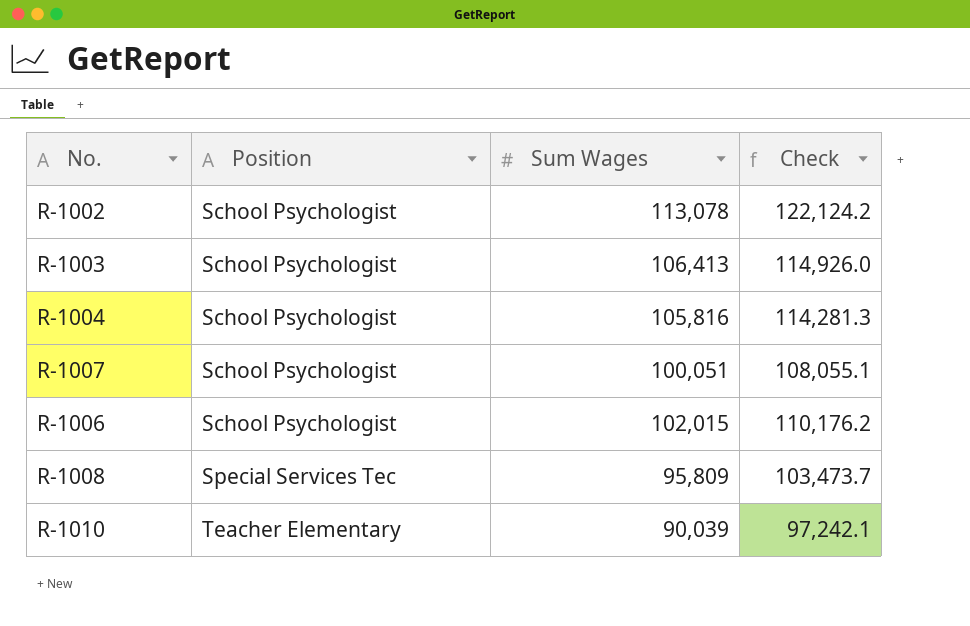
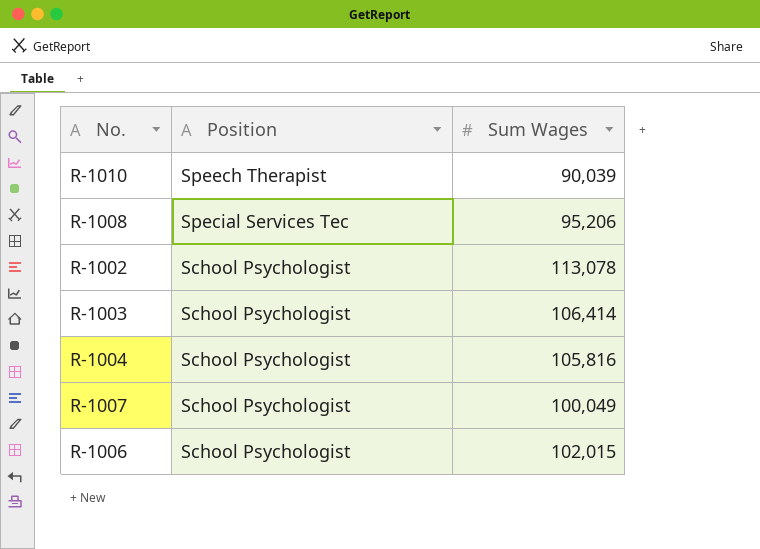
row order: Position ascending -> Position descending
column Check | formula: [Sum Wages] * 1.08 -> none
R-1010 | Position: Teacher Elementary -> Speech Therapist
R-1008 | Sum Wages: 95,809 -> 95,206
R-1003 | Sum Wages: 106,413 -> 106,414
R-1007 | Sum Wages: 100,051 -> 100,049

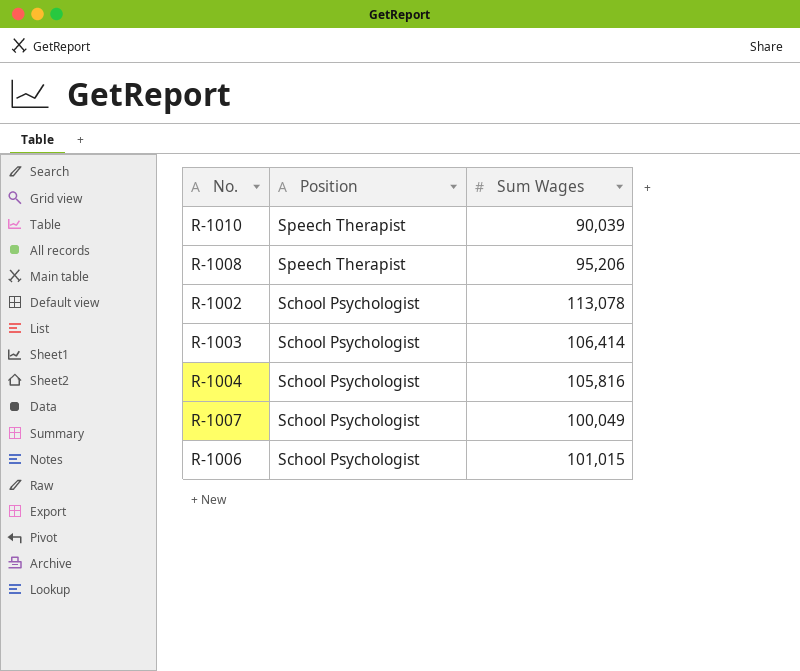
R-1008 | Position: Special Services Tec -> Speech Therapist
R-1006 | Sum Wages: 102,015 -> 101,015

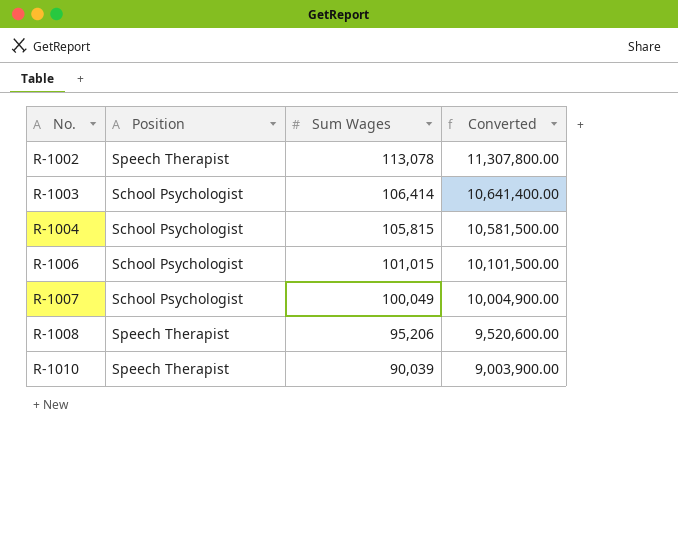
row order: Position descending -> No. ascending
column Converted | formula: none -> [Sum Wages] * 100
R-1002 | Position: School Psychologist -> Speech Therapist
R-1004 | Sum Wages: 105,816 -> 105,815

